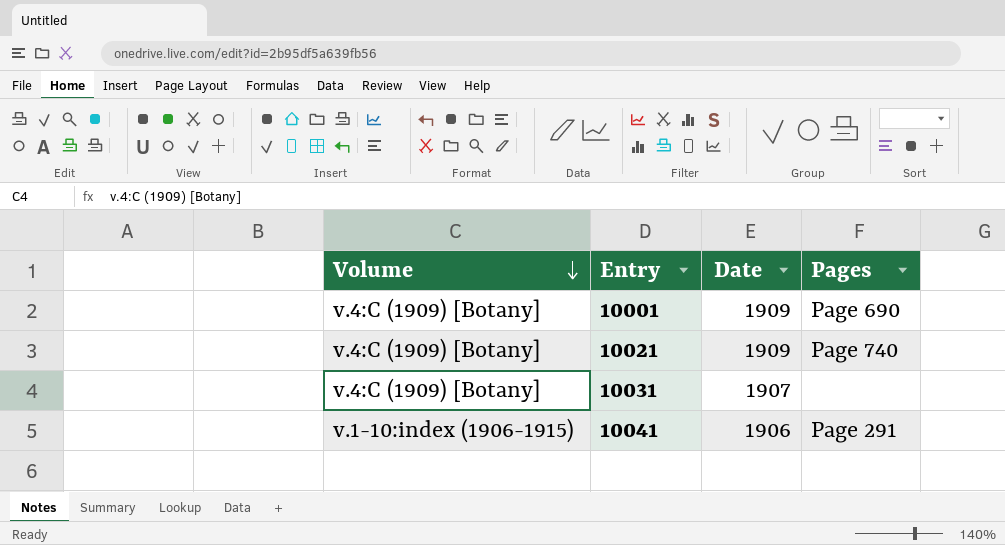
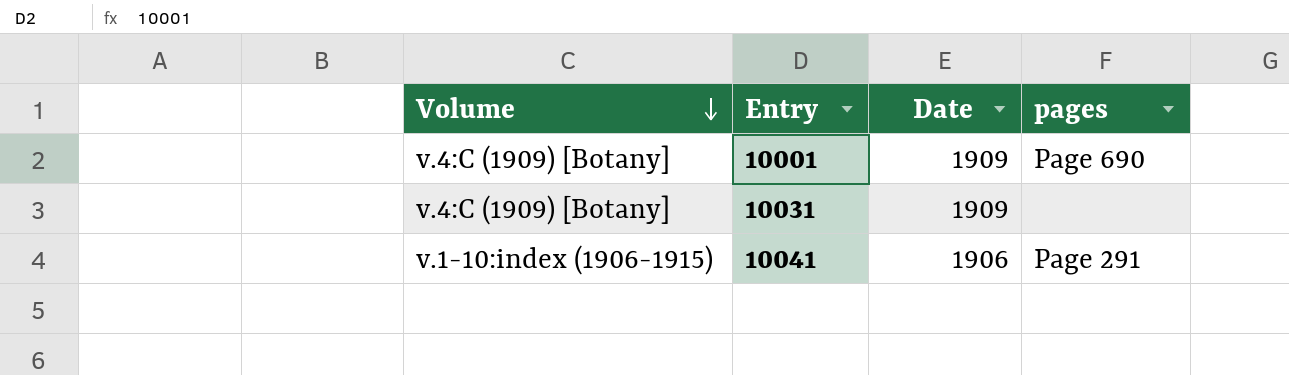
column name: Pages -> pages
row 10021: v.4:C (1909) [Botany] | 1909 | Page 740 -> none
10031 | Date: 1907 -> 1909

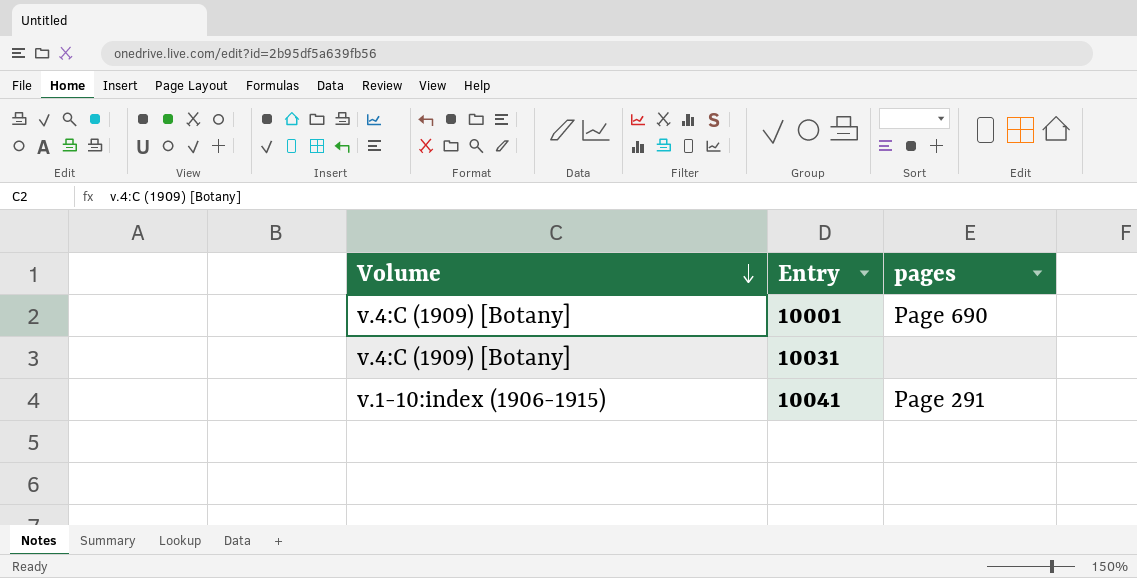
column Date | position: 3 -> none

